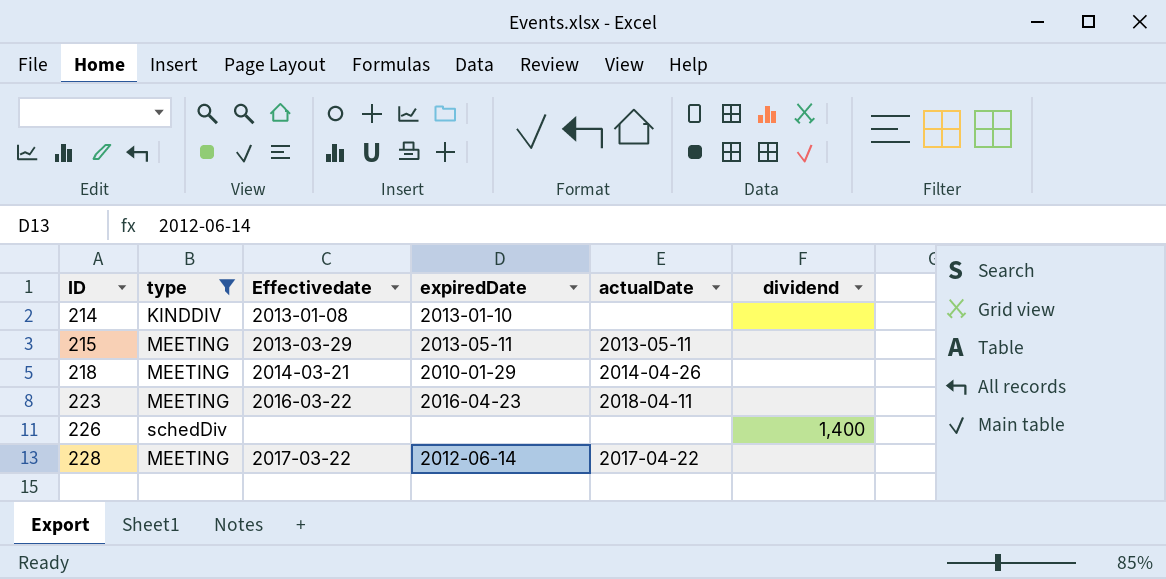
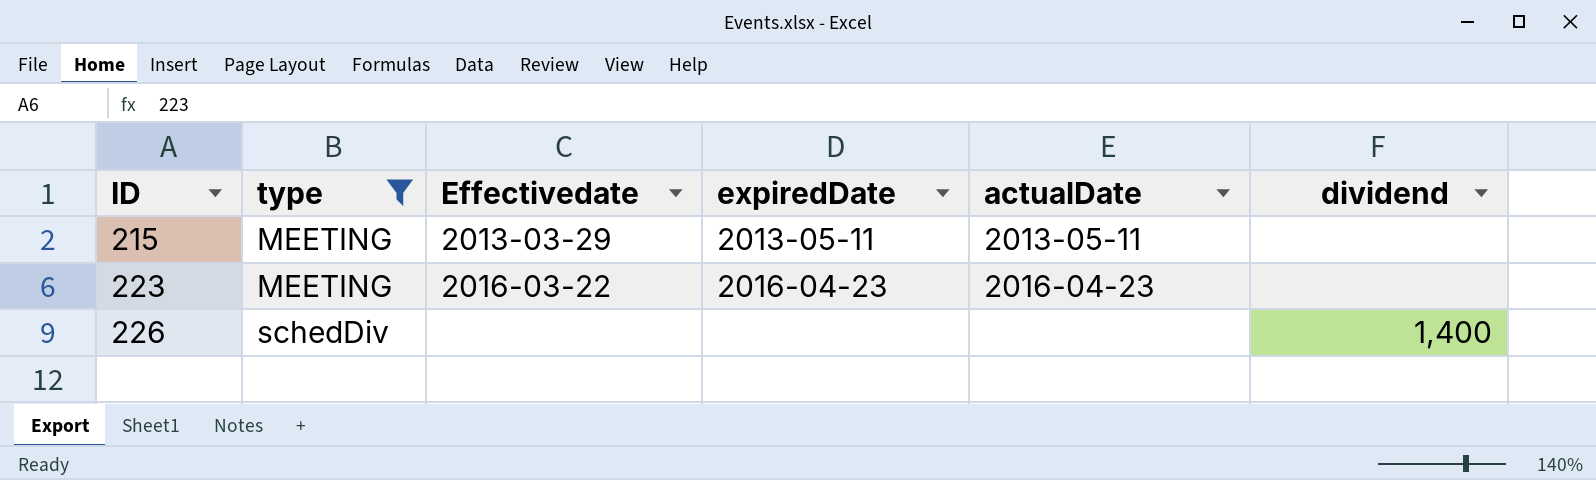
row 214: KINDDIV | 2013-01-08 | 2013-01-10 | none | none -> none
row 218: MEETING | 2014-03-21 | 2010-01-29 | 2014-04-26 | none -> none
row 228: MEETING | 2017-03-22 | 2012-06-14 | 2017-04-22 | none -> none
223 | actualDate: 2018-04-11 -> 2016-04-23

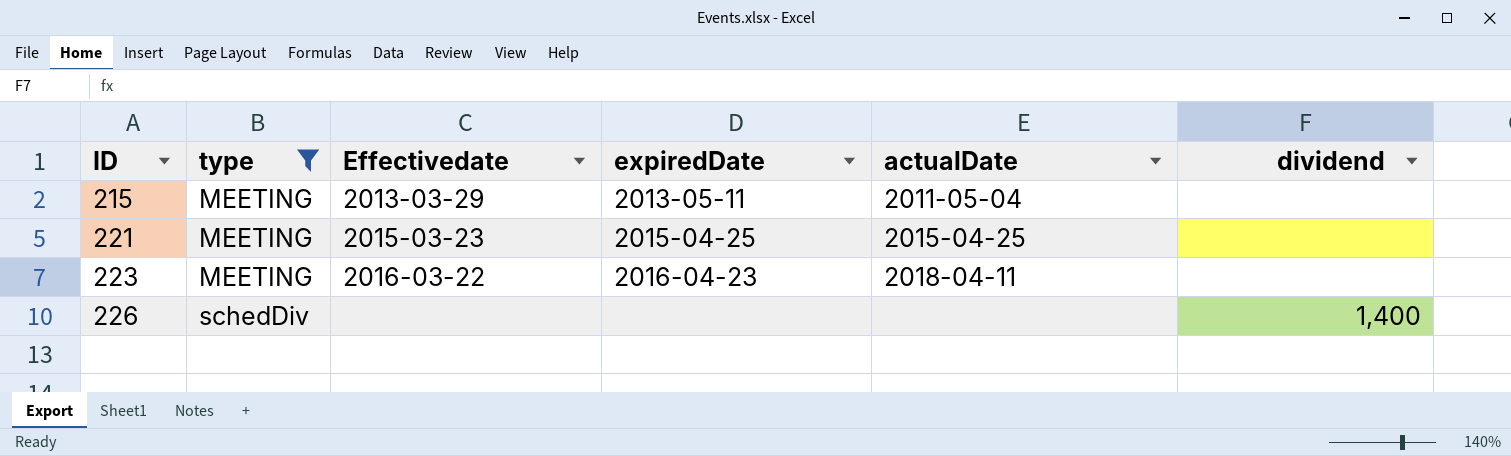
215 | actualDate: 2013-05-11 -> 2011-05-04
row 221: none -> MEETING | 2015-03-23 | 2015-04-25 | 2015-04-25 | none
223 | actualDate: 2016-04-23 -> 2018-04-11

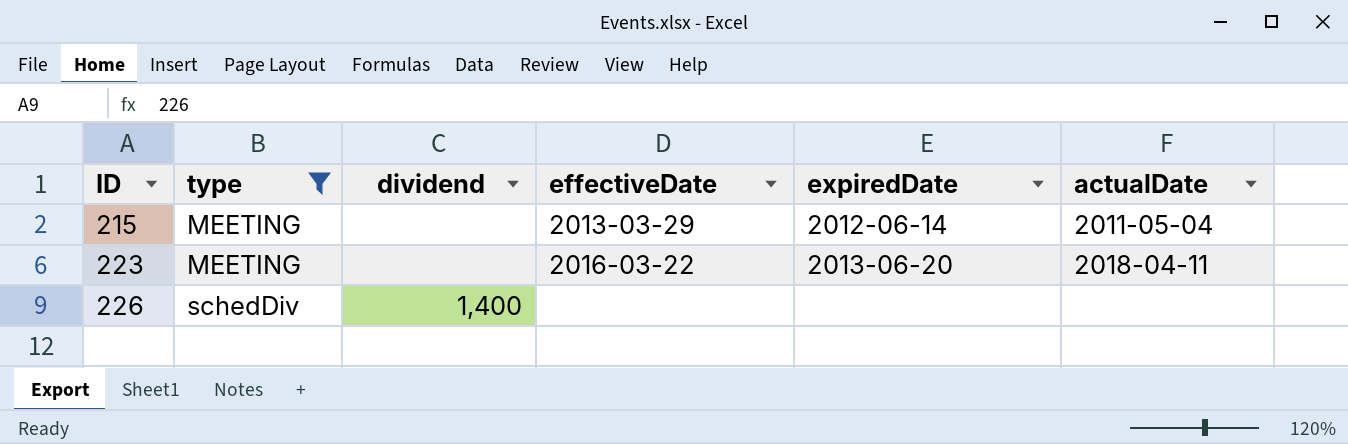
column dividend | position: 6 -> 3
column name: Effectivedate -> effectiveDate
row 221: MEETING | 2015-03-23 | 2015-04-25 | 2015-04-25 | none -> none
215 | expiredDate: 2013-05-11 -> 2012-06-14
223 | expiredDate: 2016-04-23 -> 2013-06-20

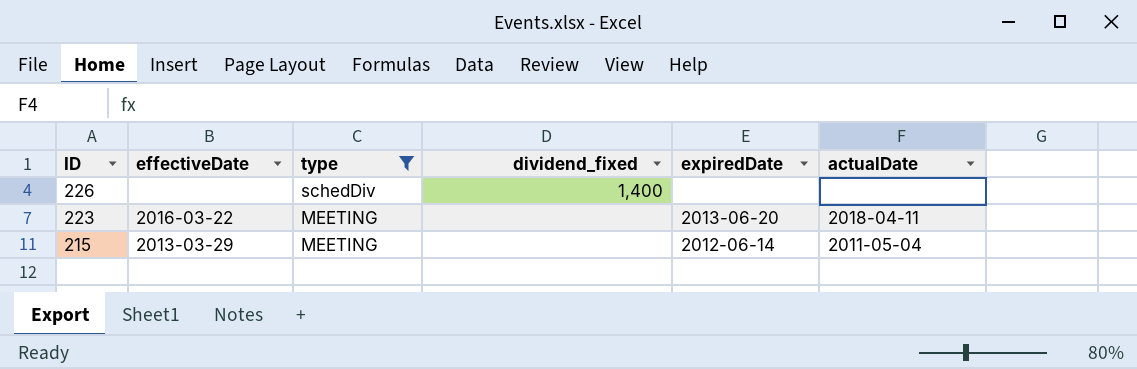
row order: ID ascending -> ID descending
column effectiveDate | position: 4 -> 2
column name: dividend -> dividend_fixed

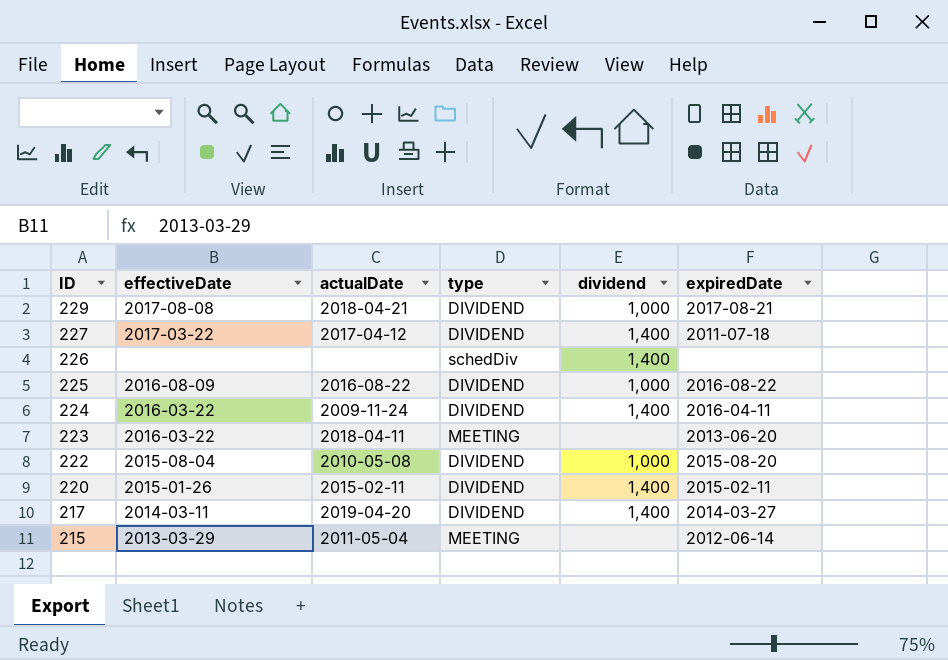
filter: type != DIVIDEND -> none
column actualDate | position: 6 -> 3
column name: dividend_fixed -> dividend

